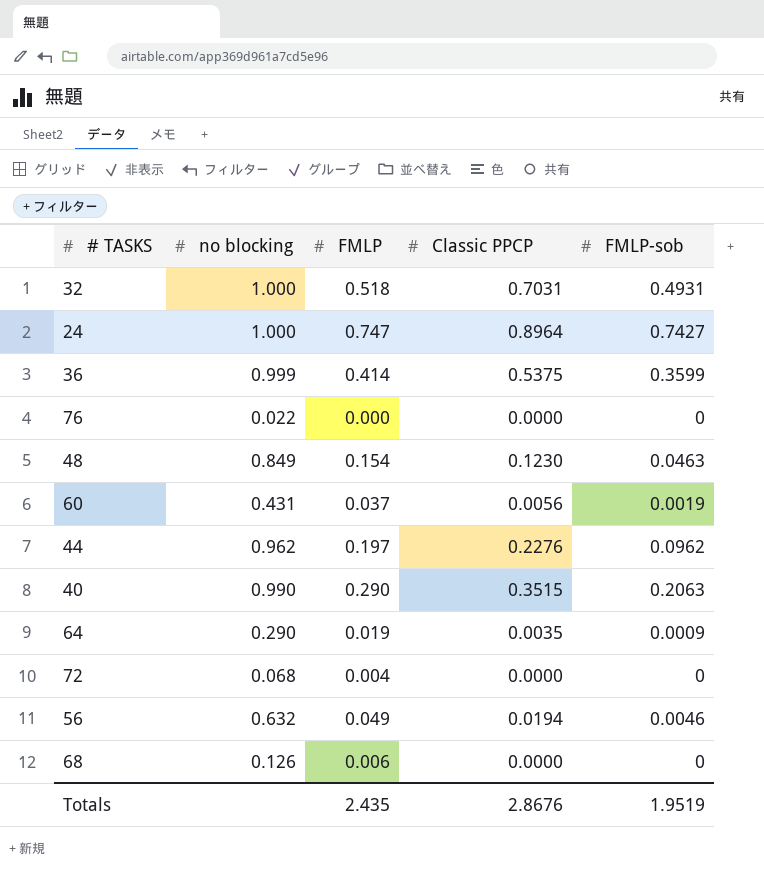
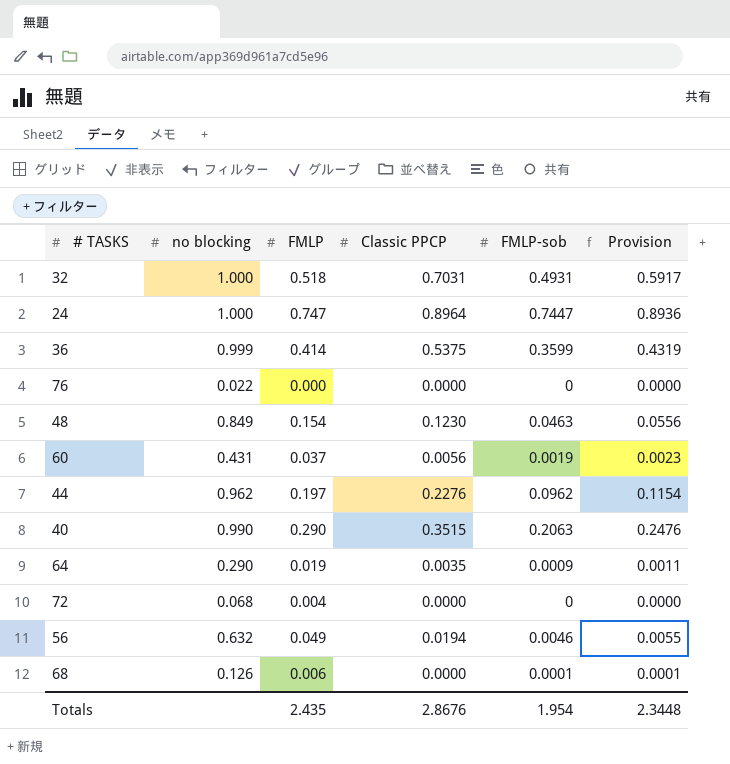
column Provision | formula: none -> [FMLP-sob] * 1.2
24 | FMLP-sob: 0.7427 -> 0.7447
68 | FMLP-sob: 0 -> 0.0001
Totals | FMLP-sob: 1.9519 -> 1.954

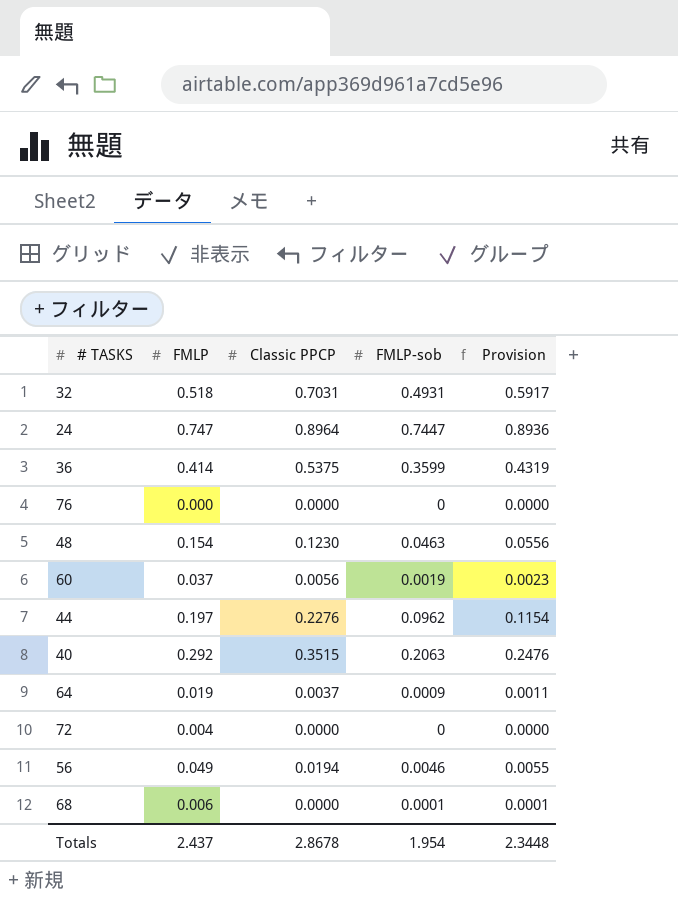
column no blocking | position: 2 -> none
40 | FMLP: 0.290 -> 0.292
64 | Classic PPCP: 0.0035 -> 0.0037
Totals | FMLP: 2.435 -> 2.437
Totals | Classic PPCP: 2.8676 -> 2.8678

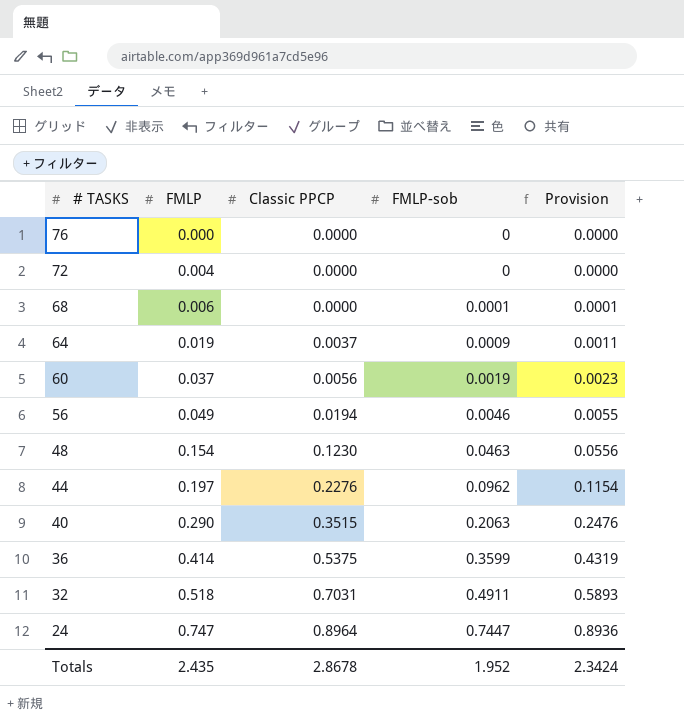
row order: none -> # TASKS descending
40 | FMLP: 0.292 -> 0.290
32 | FMLP-sob: 0.4931 -> 0.4911
32 | Provision: 0.5917 -> 0.5893
Totals | FMLP: 2.437 -> 2.435
Totals | FMLP-sob: 1.954 -> 1.952
Totals | Provision: 2.3448 -> 2.3424

